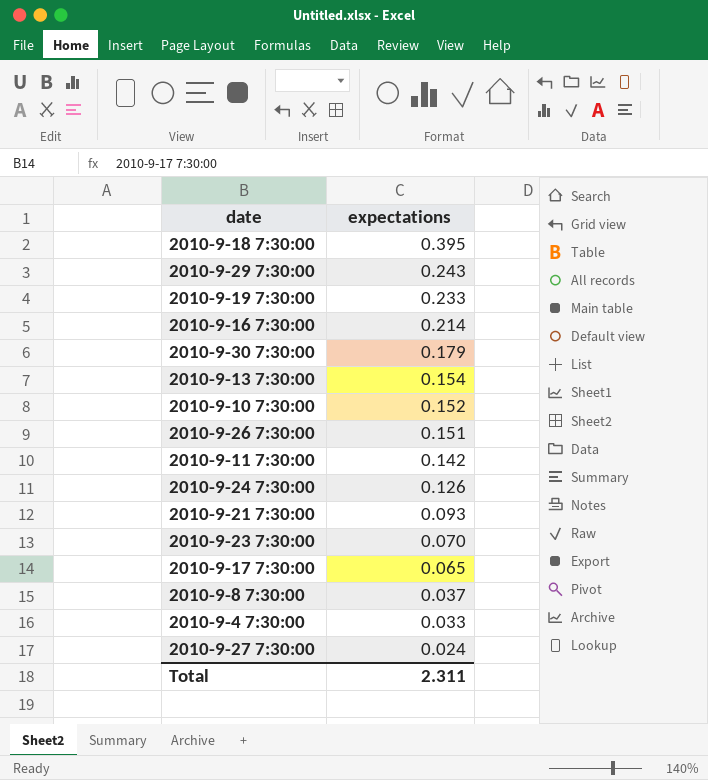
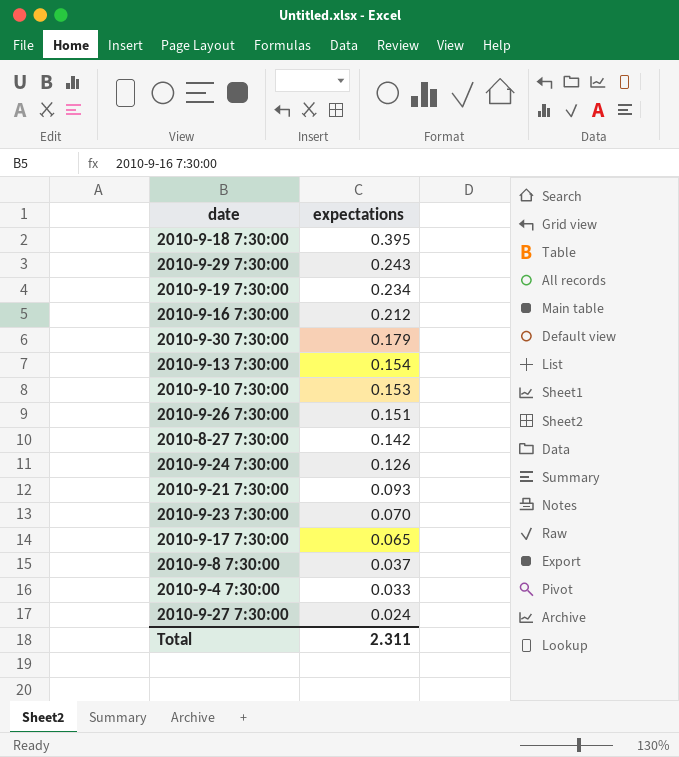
row 2010-9-11 7:30:00: 0.142 -> none
2010-9-19 7:30:00 | expectations: 0.233 -> 0.234
2010-9-16 7:30:00 | expectations: 0.214 -> 0.212
2010-9-10 7:30:00 | expectations: 0.152 -> 0.153
row 2010-8-27 7:30:00: none -> 0.142

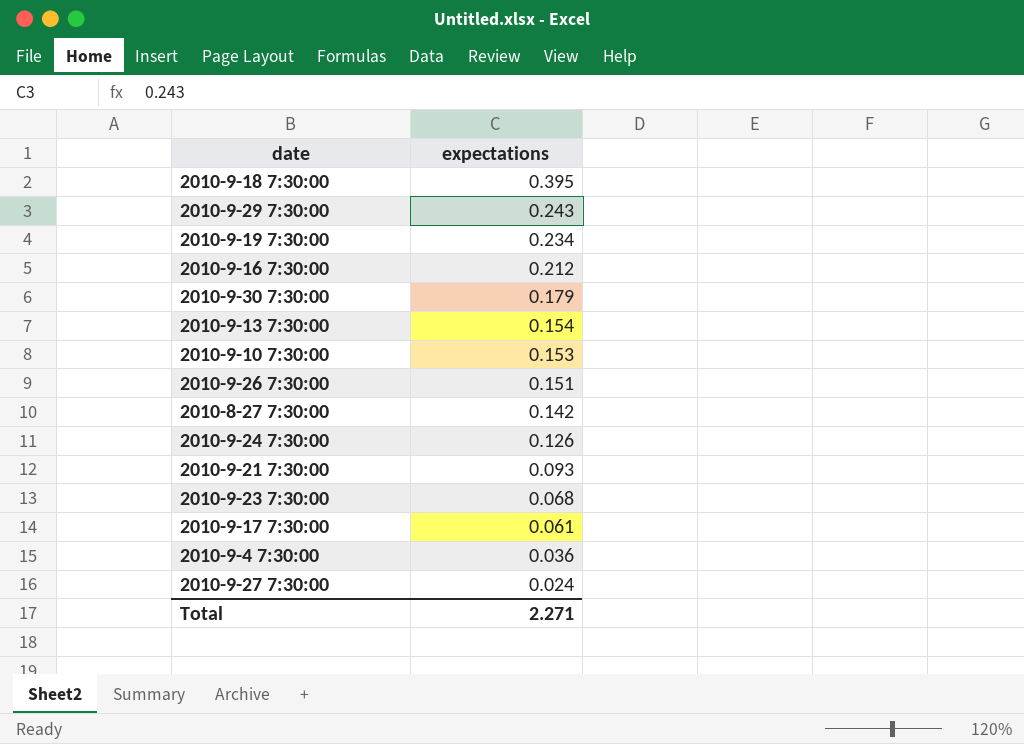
row 2010-9-8 7:30:00: 0.037 -> none
2010-9-23 7:30:00 | expectations: 0.070 -> 0.068
2010-9-17 7:30:00 | expectations: 0.065 -> 0.061
2010-9-4 7:30:00 | expectations: 0.033 -> 0.036
Total | expectations: 2.311 -> 2.271

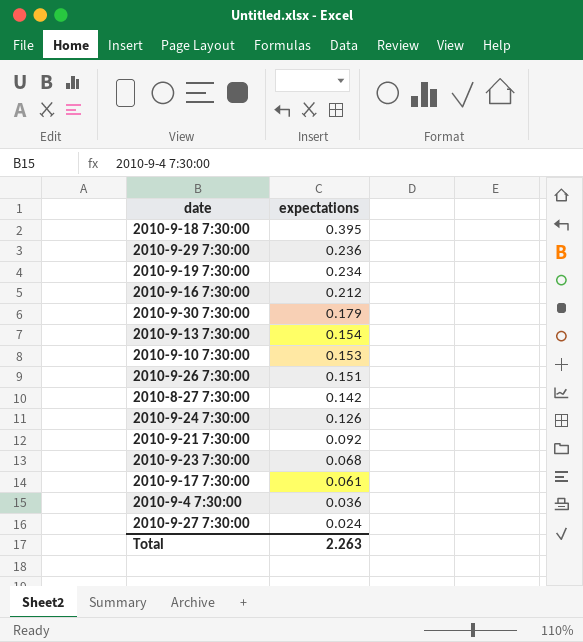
2010-9-29 7:30:00 | expectations: 0.243 -> 0.236
2010-9-21 7:30:00 | expectations: 0.093 -> 0.092
Total | expectations: 2.271 -> 2.263

